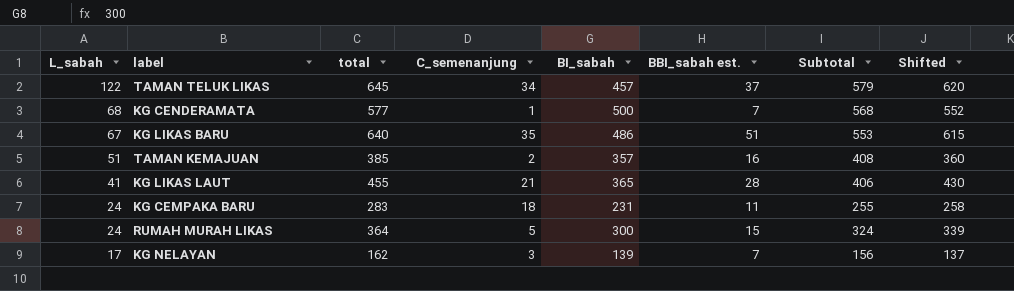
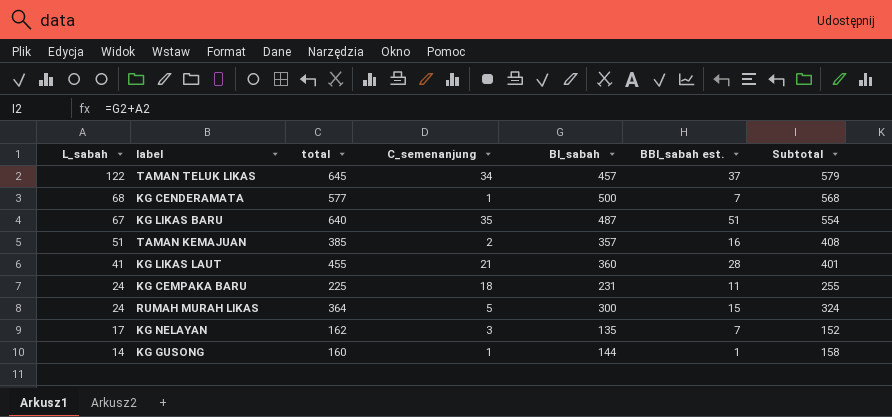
column Shifted | formula: [total] - 25 -> none
KG LIKAS BARU | BI_sabah: 486 -> 487
KG LIKAS BARU | Subtotal: 553 -> 554
KG LIKAS LAUT | BI_sabah: 365 -> 360
KG LIKAS LAUT | Subtotal: 406 -> 401
KG CEMPAKA BARU | total: 283 -> 225
KG NELAYAN | BI_sabah: 139 -> 135
KG NELAYAN | Subtotal: 156 -> 152
row KG GUSONG: none -> 14 | 160 | 1 | 144 | 1 | 158

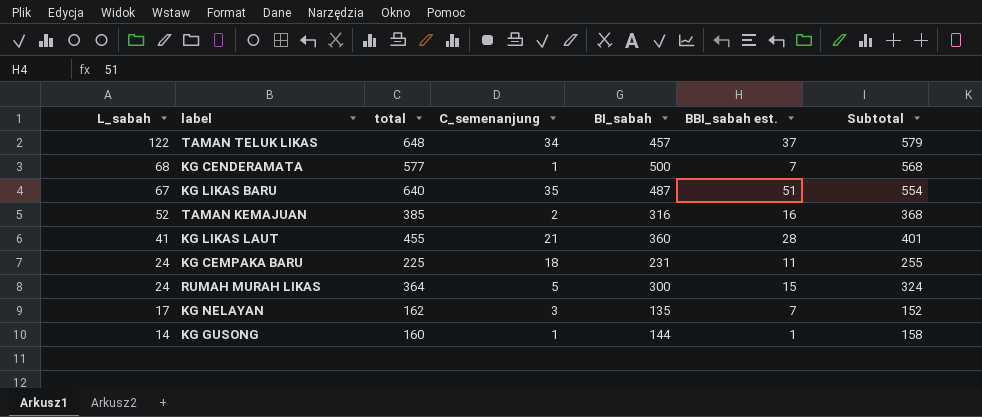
TAMAN TELUK LIKAS | total: 645 -> 648
TAMAN KEMAJUAN | L_sabah: 51 -> 52
TAMAN KEMAJUAN | BI_sabah: 357 -> 316
TAMAN KEMAJUAN | Subtotal: 408 -> 368

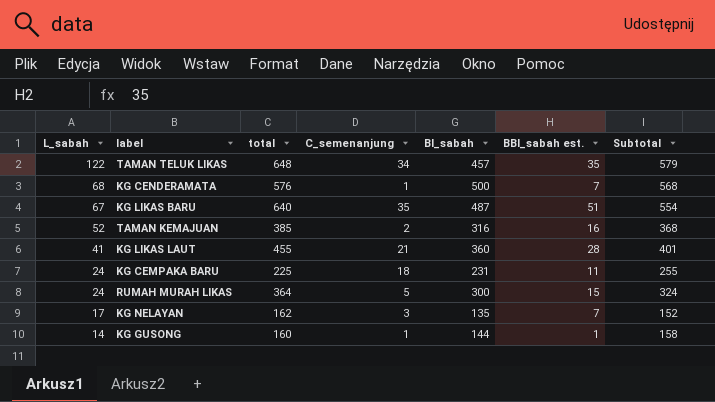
TAMAN TELUK LIKAS | BBI_sabah est.: 37 -> 35
KG CENDERAMATA | total: 577 -> 576

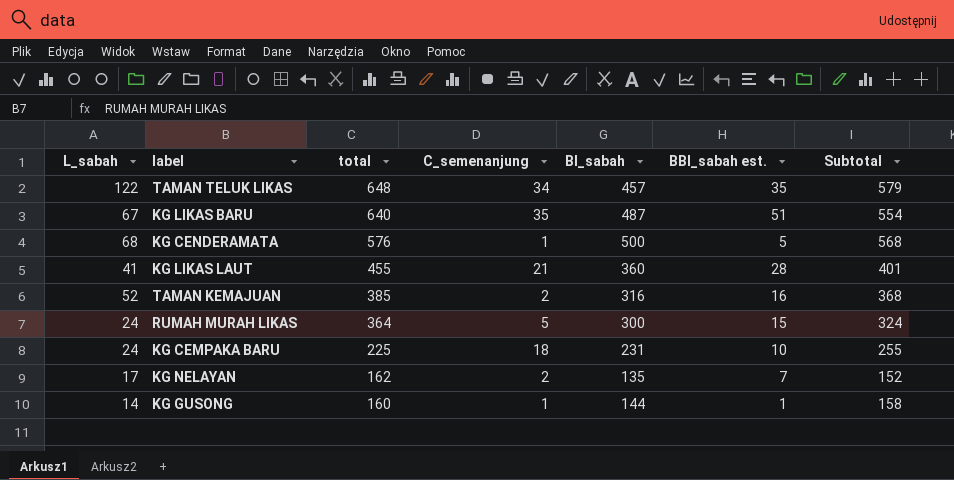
row order: L_sabah descending -> total descending
KG CENDERAMATA | BBI_sabah est.: 7 -> 5
KG CEMPAKA BARU | BBI_sabah est.: 11 -> 10
KG NELAYAN | C_semenanjung: 3 -> 2

